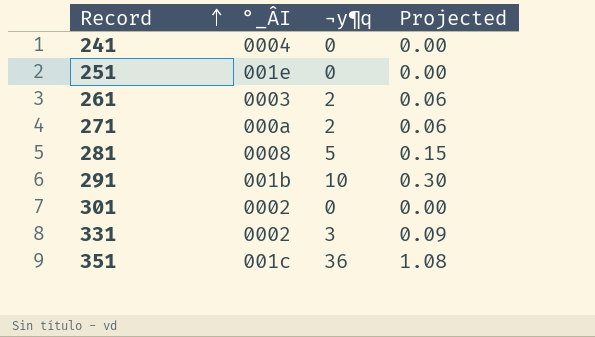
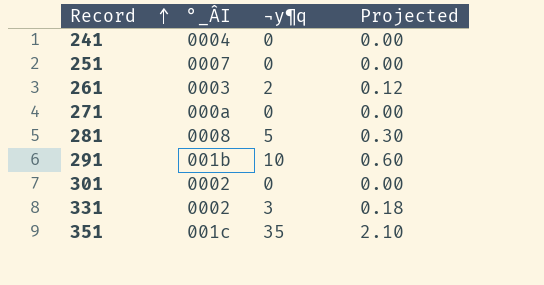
column Projected | formula: [¬y¶q] * 0.03 -> [¬y¶q] * 0.06
251 | °_ÂI: 001e -> 0007
271 | ¬y¶q: 2 -> 0
351 | ¬y¶q: 36 -> 35

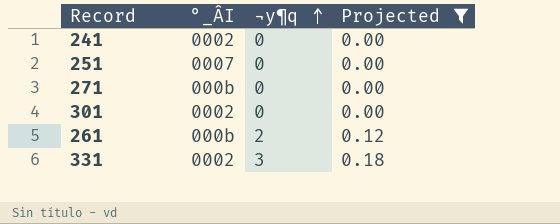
filter: none -> Projected <= 0.18
row order: Record ascending -> ¬y¶q ascending
241 | °_ÂI: 0004 -> 0002
271 | °_ÂI: 000a -> 000b
261 | °_ÂI: 0003 -> 000b

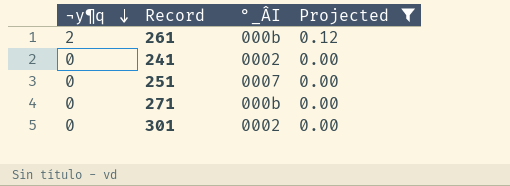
row order: ¬y¶q ascending -> ¬y¶q descending
column ¬y¶q | position: 3 -> 1
row 331: 0002 | 3 | 0.18 -> none

